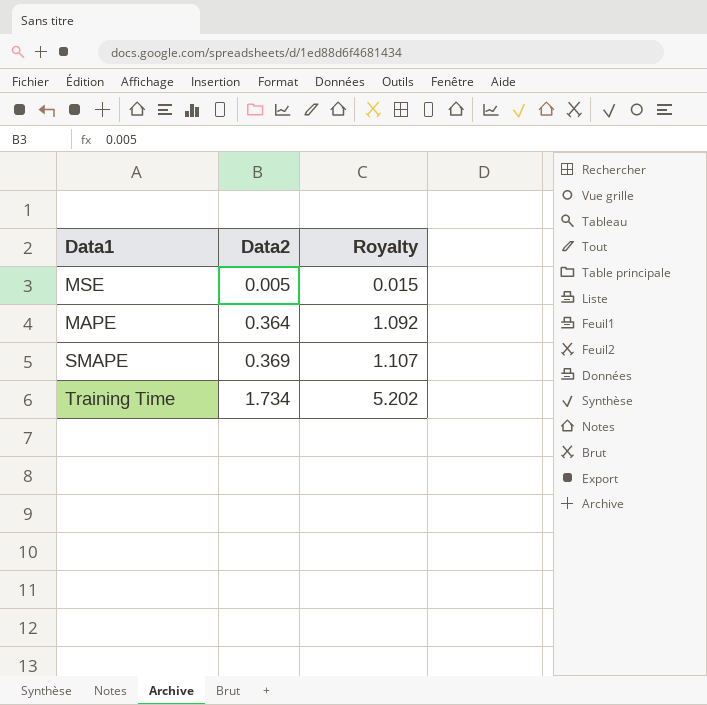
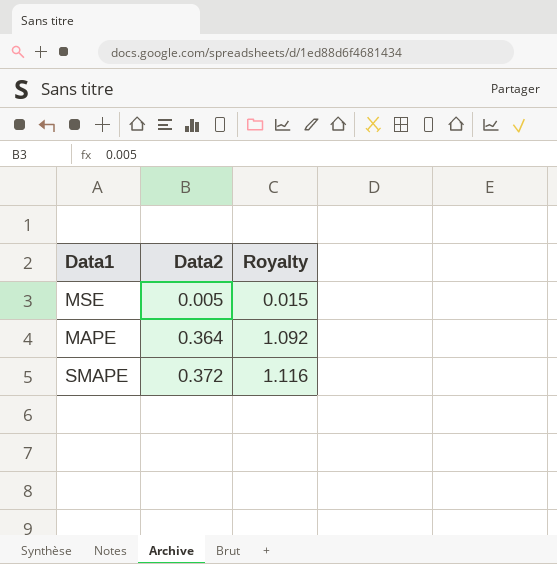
row Training Time: 1.734 | 5.202 -> none
SMAPE | Data2: 0.369 -> 0.372
SMAPE | Royalty: 1.107 -> 1.116

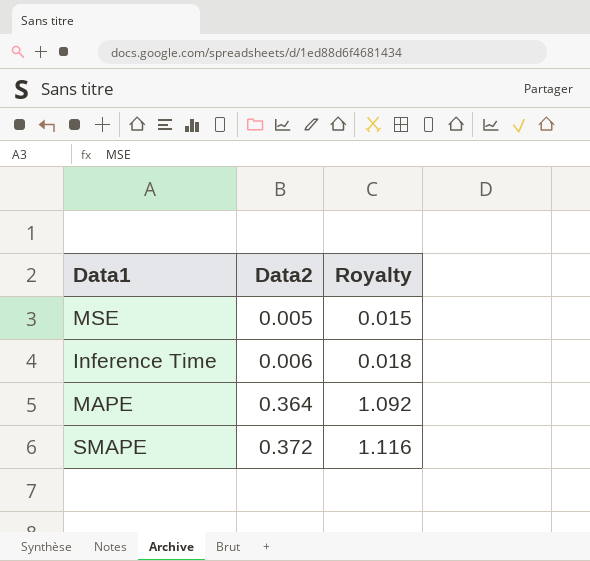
row Inference Time: none -> 0.006 | 0.018

